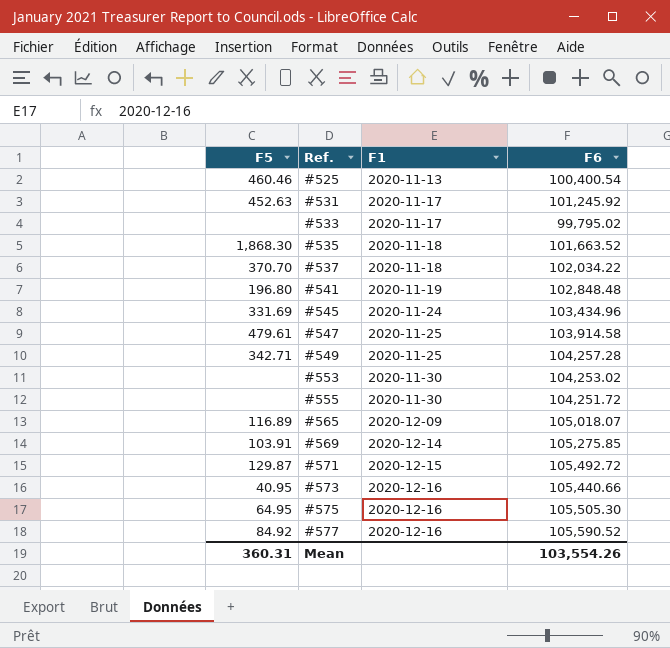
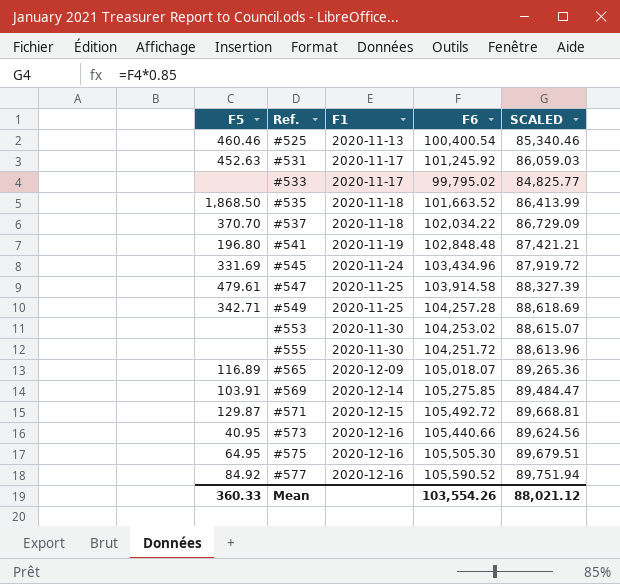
column SCALED | formula: none -> [F6] * 0.85
#535 | F5: 1,868.30 -> 1,868.50
Mean | F5: 360.31 -> 360.33

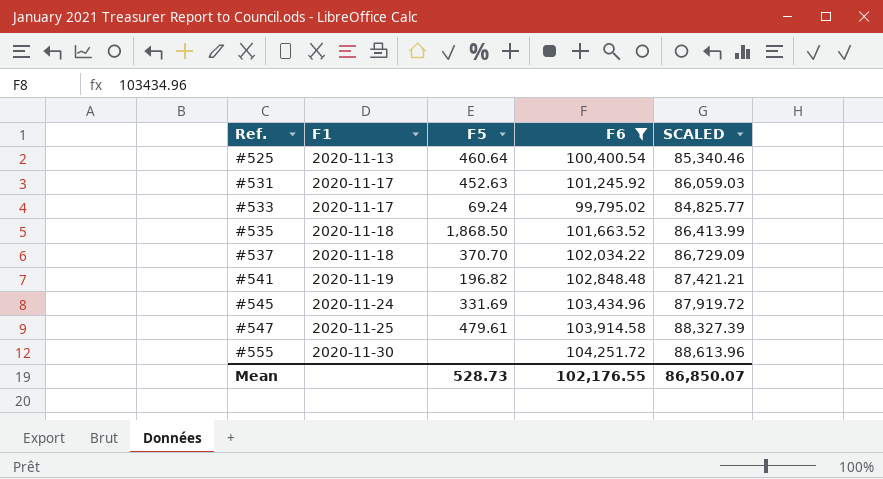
filter: none -> F6 <= 104,251.72
column F5 | position: 1 -> 3
#525 | F5: 460.46 -> 460.64
#533 | F5: none -> 69.24
#541 | F5: 196.80 -> 196.82
Mean | F5: 360.33 -> 528.73
Mean | F6: 103,554.26 -> 102,176.55
Mean | SCALED: 88,021.12 -> 86,850.07

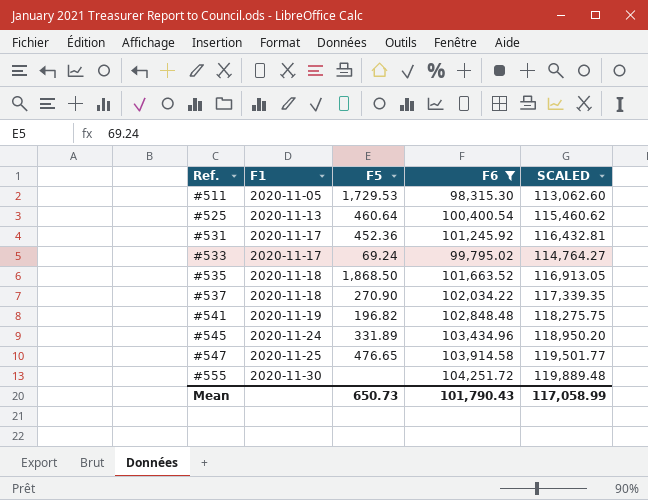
column SCALED | formula: [F6] * 0.85 -> [F6] * 1.15
row #511: none -> 2020-11-05 | 1,729.53 | 98,315.30 | 113,062.60
#531 | F5: 452.63 -> 452.36
#537 | F5: 370.70 -> 270.90
#545 | F5: 331.69 -> 331.89
#547 | F5: 479.61 -> 476.65
Mean | F5: 528.73 -> 650.73
Mean | F6: 102,176.55 -> 101,790.43
Mean | SCALED: 86,850.07 -> 117,058.99

